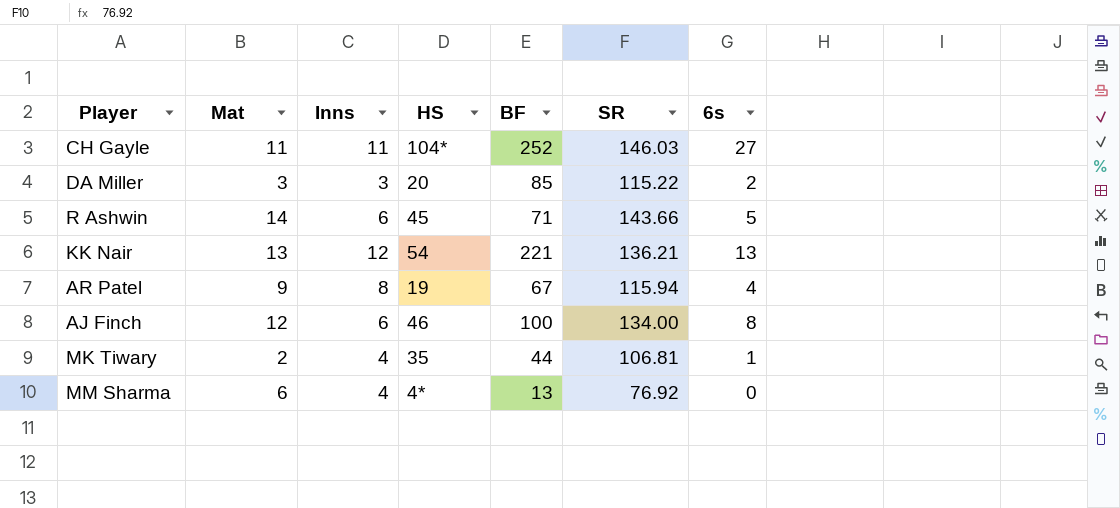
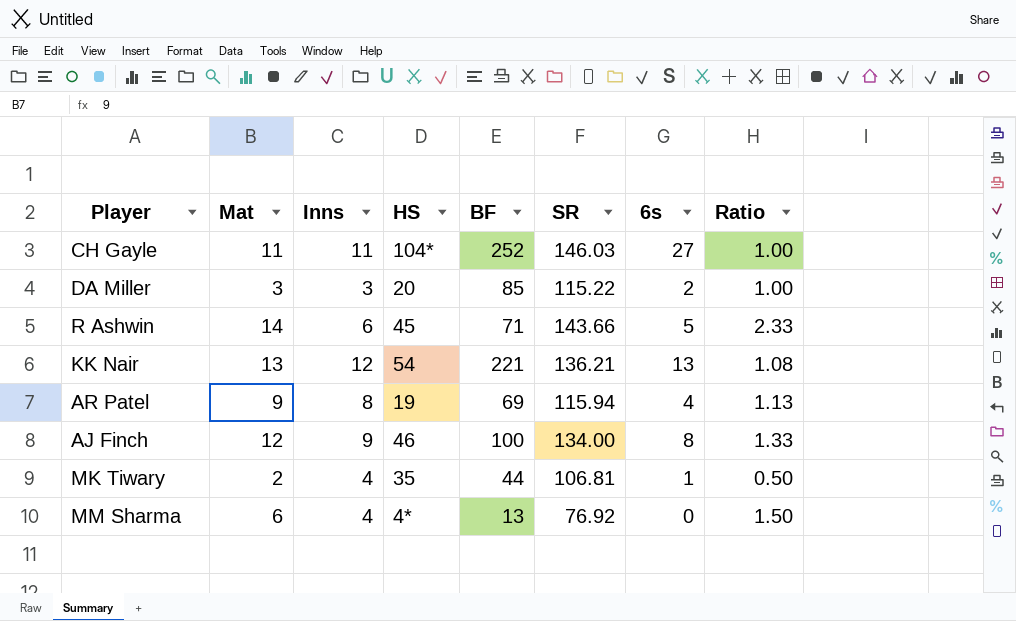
column Ratio | formula: none -> [Mat] / [Inns]
AR Patel | BF: 67 -> 69
AJ Finch | Inns: 6 -> 9

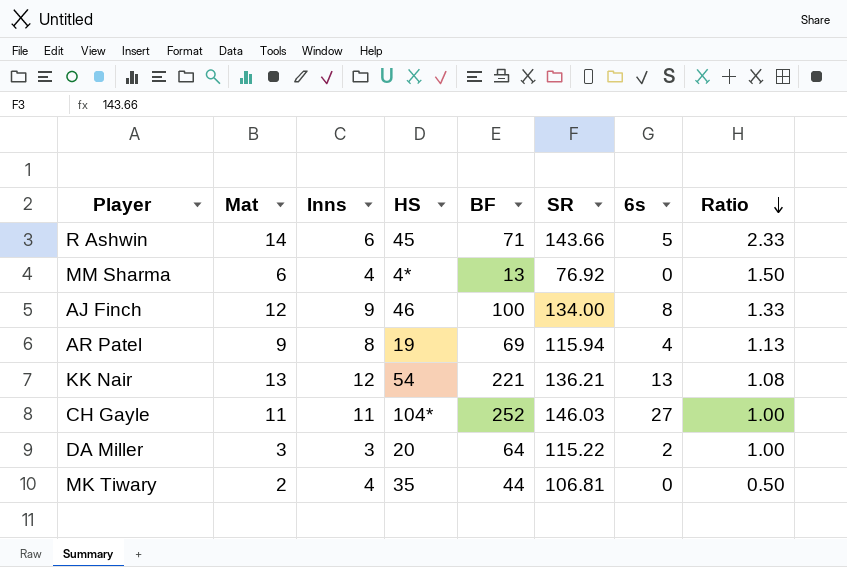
row order: none -> Ratio descending
DA Miller | BF: 85 -> 64
MK Tiwary | 6s: 1 -> 0

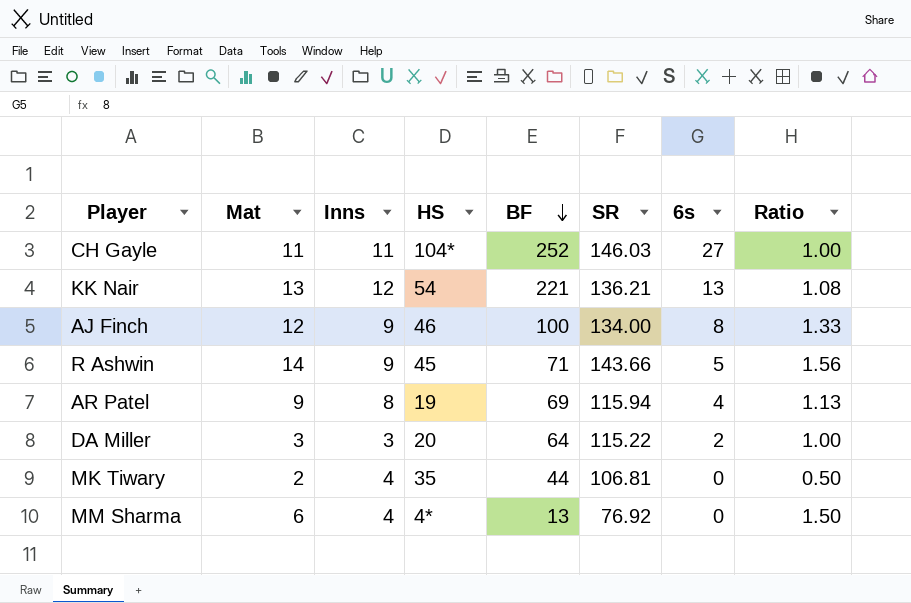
row order: Ratio descending -> BF descending
R Ashwin | Inns: 6 -> 9
R Ashwin | Ratio: 2.33 -> 1.56

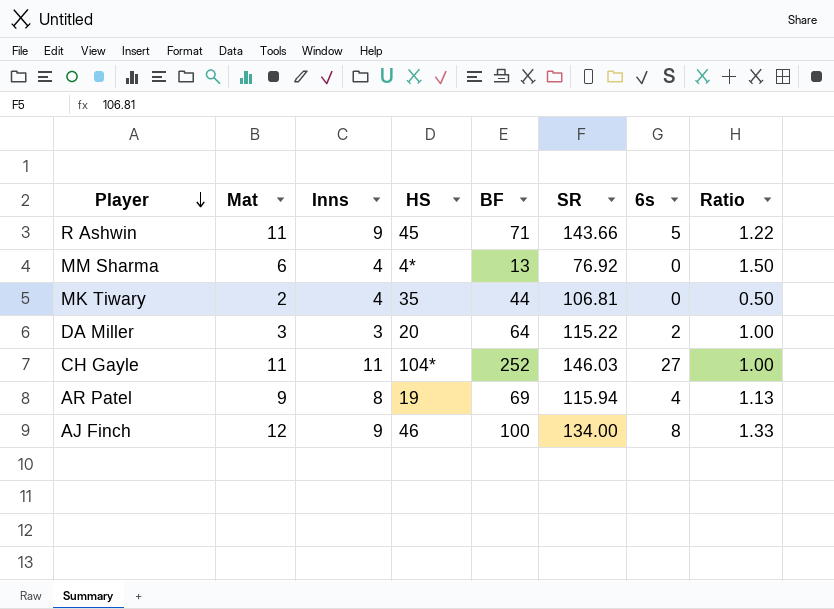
row order: BF descending -> Player descending
row KK Nair: 13 | 12 | 54 | 221 | 136.21 | 13 | 1.08 -> none
R Ashwin | Mat: 14 -> 11
R Ashwin | Ratio: 1.56 -> 1.22

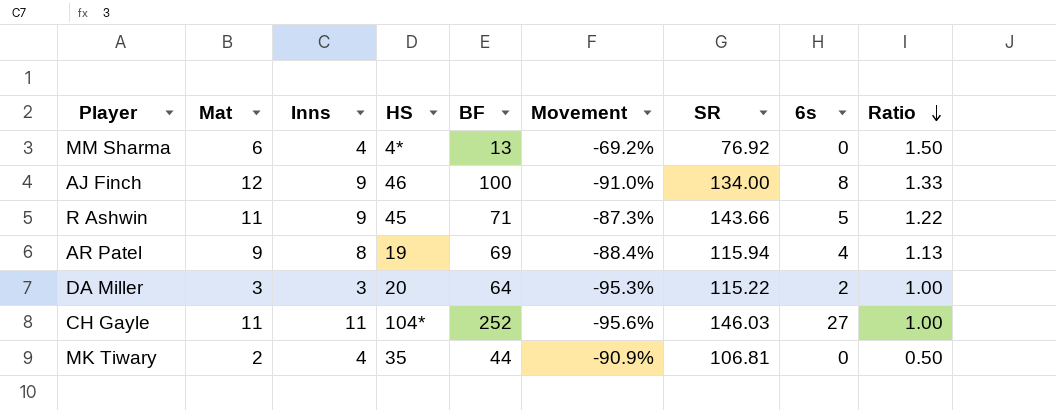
row order: Player descending -> Ratio descending
column Movement | formula: none -> ([Inns] - [BF]) / [BF]

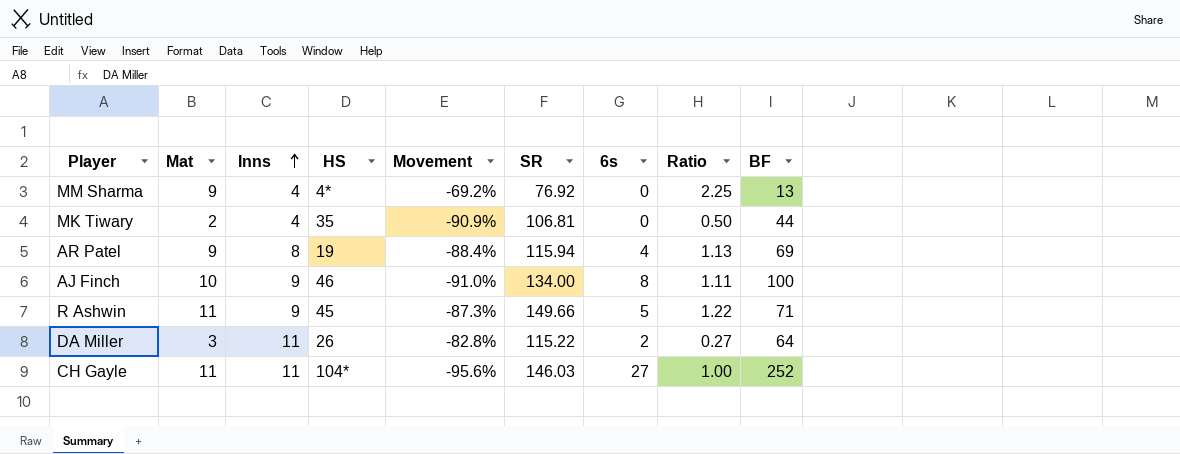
row order: Ratio descending -> Inns ascending
column BF | position: 5 -> 9
MM Sharma | Mat: 6 -> 9
MM Sharma | Ratio: 1.50 -> 2.25
AJ Finch | Mat: 12 -> 10
AJ Finch | Ratio: 1.33 -> 1.11
R Ashwin | SR: 143.66 -> 149.66
DA Miller | Inns: 3 -> 11
DA Miller | HS: 20 -> 26
DA Miller | Movement: -95.3% -> -82.8%
DA Miller | Ratio: 1.00 -> 0.27

